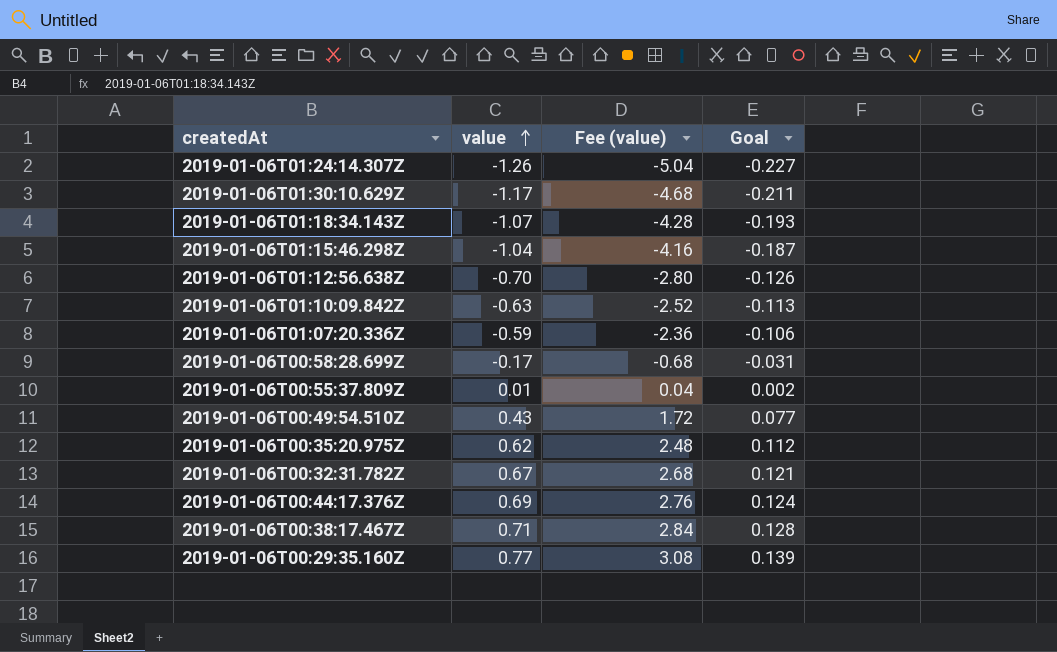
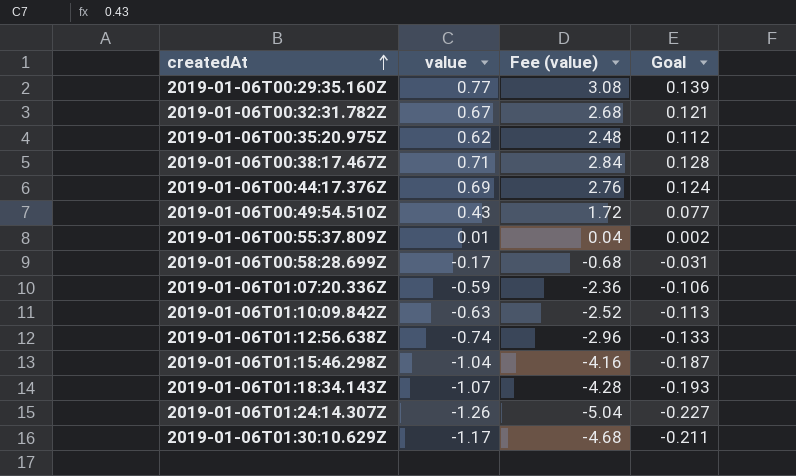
row order: value ascending -> createdAt ascending
2019-01-06T01:12:56.638Z | value: -0.70 -> -0.74
2019-01-06T01:12:56.638Z | Fee (value): -2.80 -> -2.96
2019-01-06T01:12:56.638Z | Goal: -0.126 -> -0.133

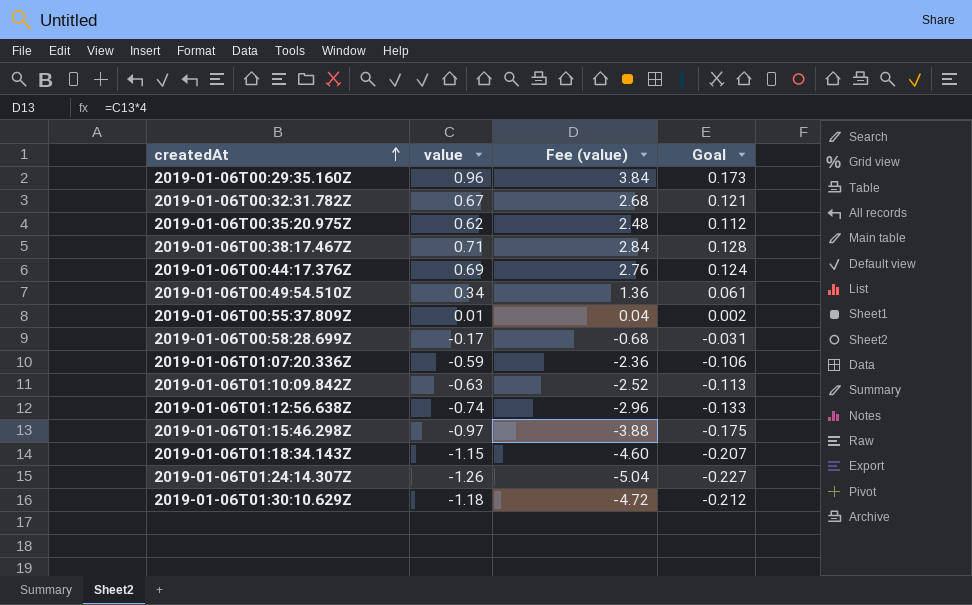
2019-01-06T00:29:35.160Z | value: 0.77 -> 0.96
2019-01-06T00:29:35.160Z | Fee (value): 3.08 -> 3.84
2019-01-06T00:29:35.160Z | Goal: 0.139 -> 0.173
2019-01-06T00:49:54.510Z | value: 0.43 -> 0.34
2019-01-06T00:49:54.510Z | Fee (value): 1.72 -> 1.36
2019-01-06T00:49:54.510Z | Goal: 0.077 -> 0.061
2019-01-06T01:15:46.298Z | value: -1.04 -> -0.97
2019-01-06T01:15:46.298Z | Fee (value): -4.16 -> -3.88
2019-01-06T01:15:46.298Z | Goal: -0.187 -> -0.175
2019-01-06T01:18:34.143Z | value: -1.07 -> -1.15
2019-01-06T01:18:34.143Z | Fee (value): -4.28 -> -4.60
2019-01-06T01:18:34.143Z | Goal: -0.193 -> -0.207
2019-01-06T01:30:10.629Z | value: -1.17 -> -1.18
2019-01-06T01:30:10.629Z | Fee (value): -4.68 -> -4.72
2019-01-06T01:30:10.629Z | Goal: -0.211 -> -0.212

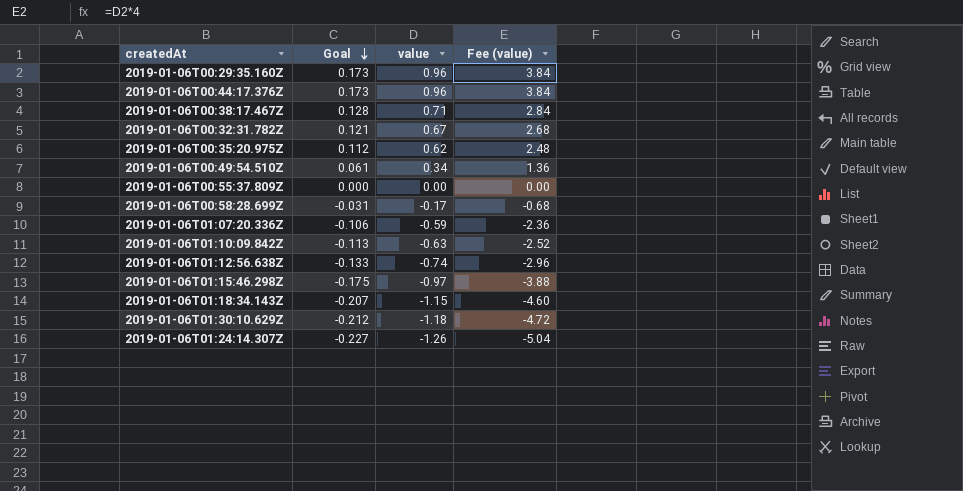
row order: createdAt ascending -> Goal descending
column Goal | position: 4 -> 2
2019-01-06T00:44:17.376Z | Goal: 0.124 -> 0.173
2019-01-06T00:44:17.376Z | value: 0.69 -> 0.96
2019-01-06T00:44:17.376Z | Fee (value): 2.76 -> 3.84
2019-01-06T00:55:37.809Z | Goal: 0.002 -> 0.000
2019-01-06T00:55:37.809Z | value: 0.01 -> 0.00
2019-01-06T00:55:37.809Z | Fee (value): 0.04 -> 0.00

